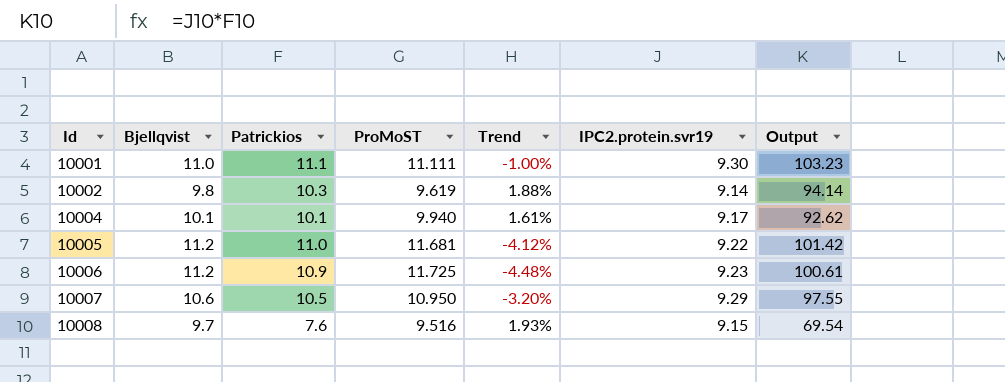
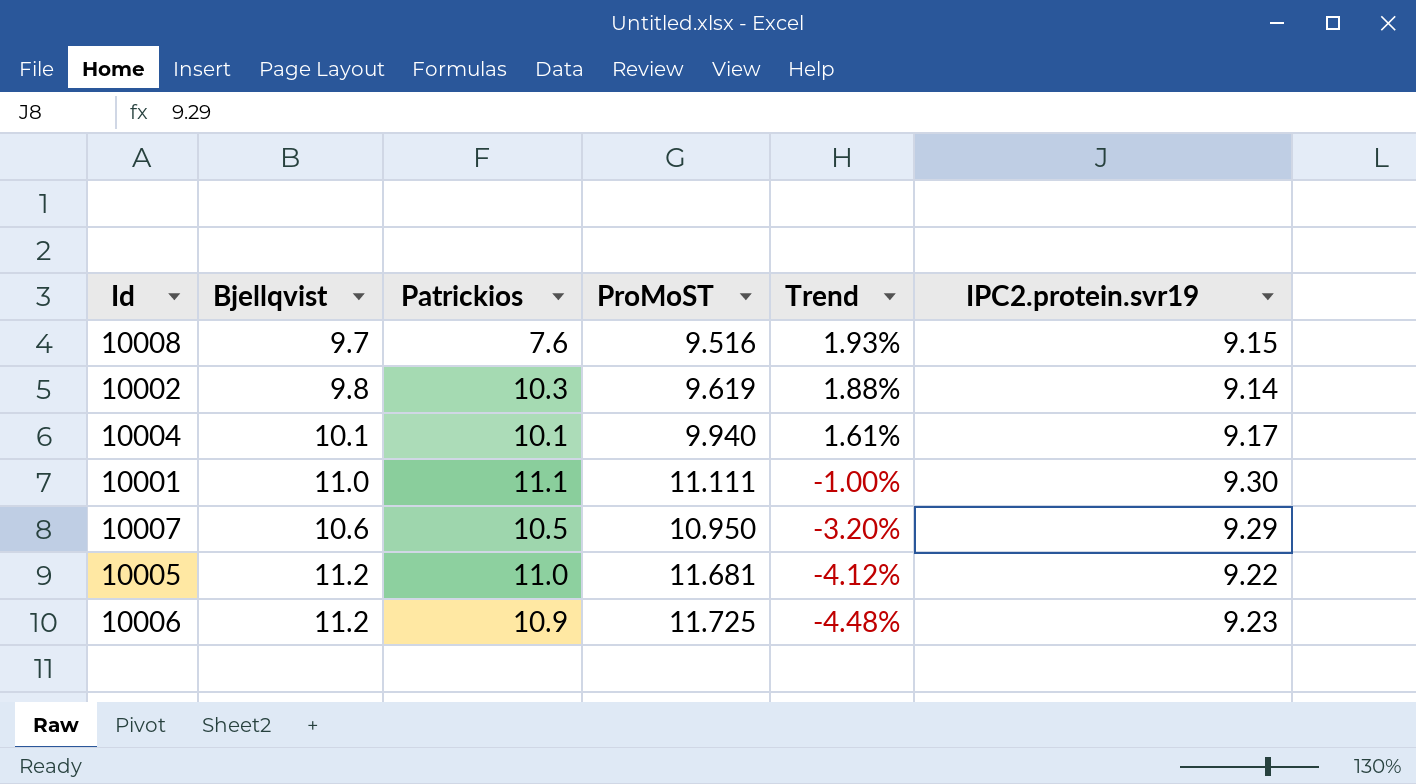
row order: Id ascending -> Trend descending
column Output | formula: [Patrickios] * [IPC2.protein.svr19] -> none

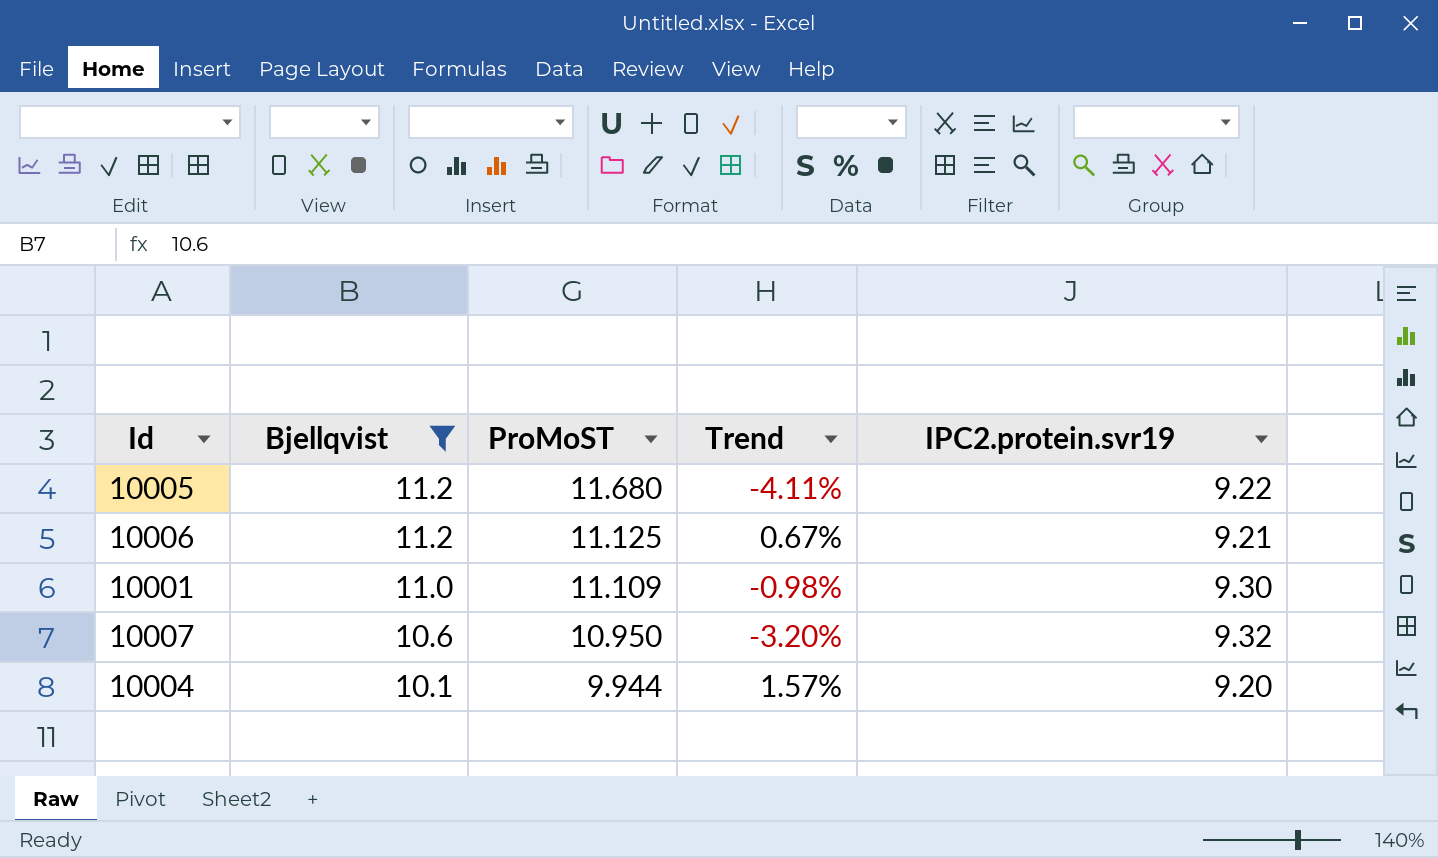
filter: none -> Bjellqvist >= 10.1
row order: Trend descending -> Bjellqvist descending
column Patrickios | position: 3 -> none
10005 | ProMoST: 11.681 -> 11.680
10005 | Trend: -4.12% -> -4.11%
10006 | ProMoST: 11.725 -> 11.125
10006 | Trend: -4.48% -> 0.67%
10006 | IPC2.protein.svr19: 9.23 -> 9.21
10001 | ProMoST: 11.111 -> 11.109
10001 | Trend: -1.00% -> -0.98%
10007 | IPC2.protein.svr19: 9.29 -> 9.32
10004 | ProMoST: 9.940 -> 9.944
10004 | Trend: 1.61% -> 1.57%
10004 | IPC2.protein.svr19: 9.17 -> 9.20

